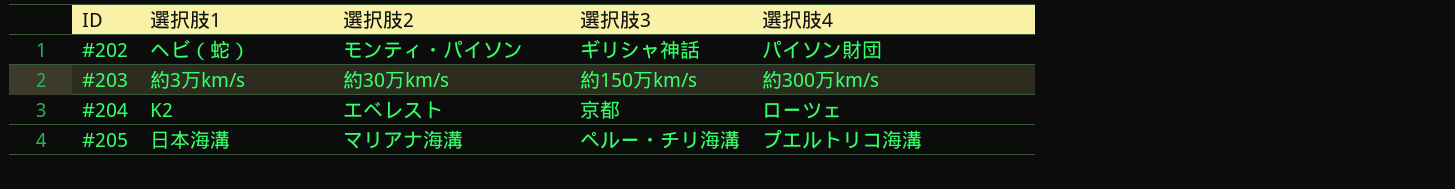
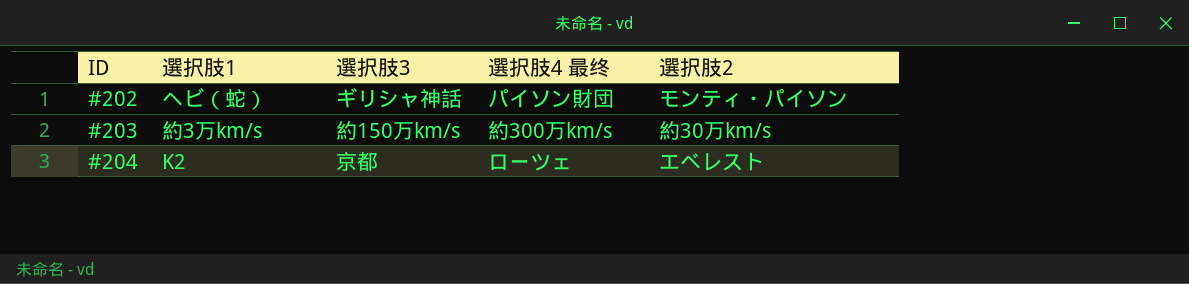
column name: 選択肢4 -> 選択肢4 最终
column 選択肢2 | position: 3 -> 5
row #205: 日本海溝 | マリアナ海溝 | ペルー・チリ海溝 | プエルトリコ海溝 -> none

